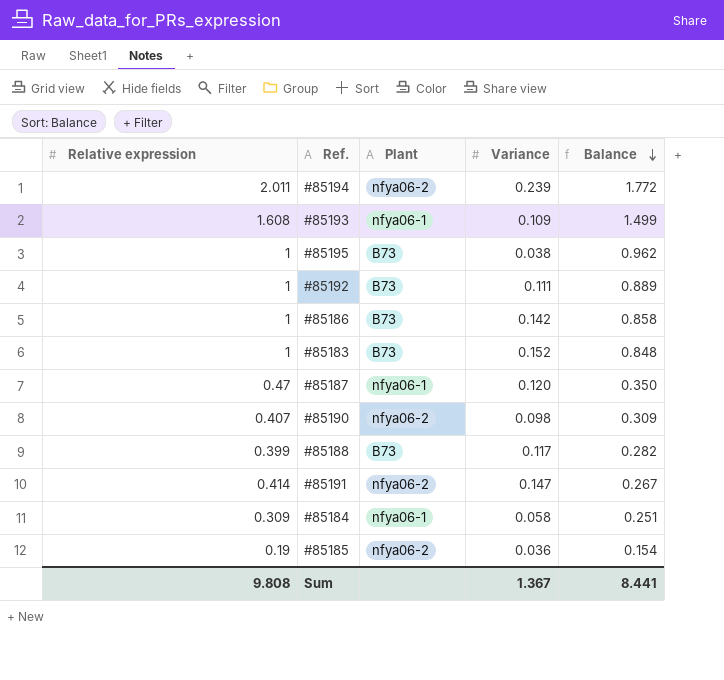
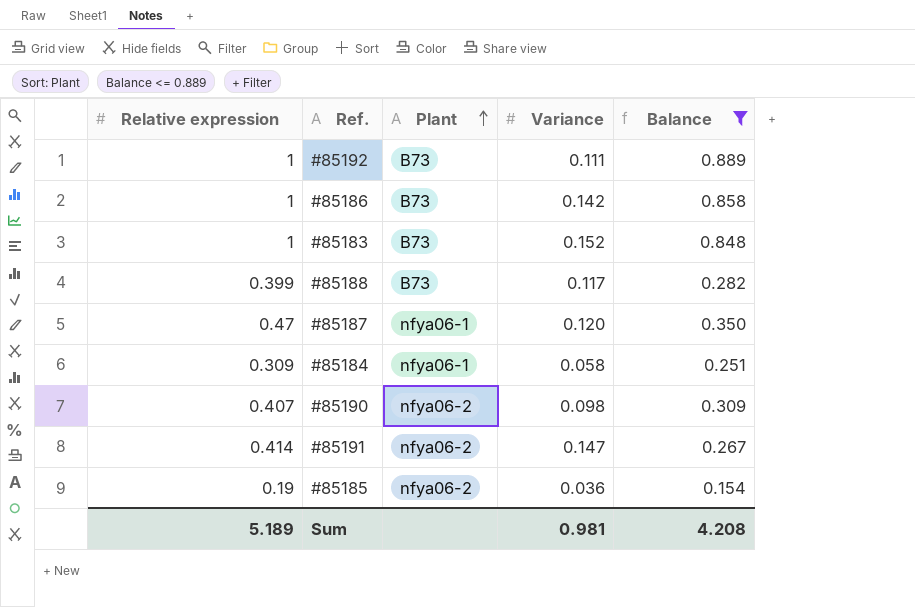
filter: none -> Balance <= 0.889
row order: Balance descending -> Plant ascending
Sum | Relative expression: 9.808 -> 5.189
Sum | Variance: 1.367 -> 0.981
Sum | Balance: 8.441 -> 4.208

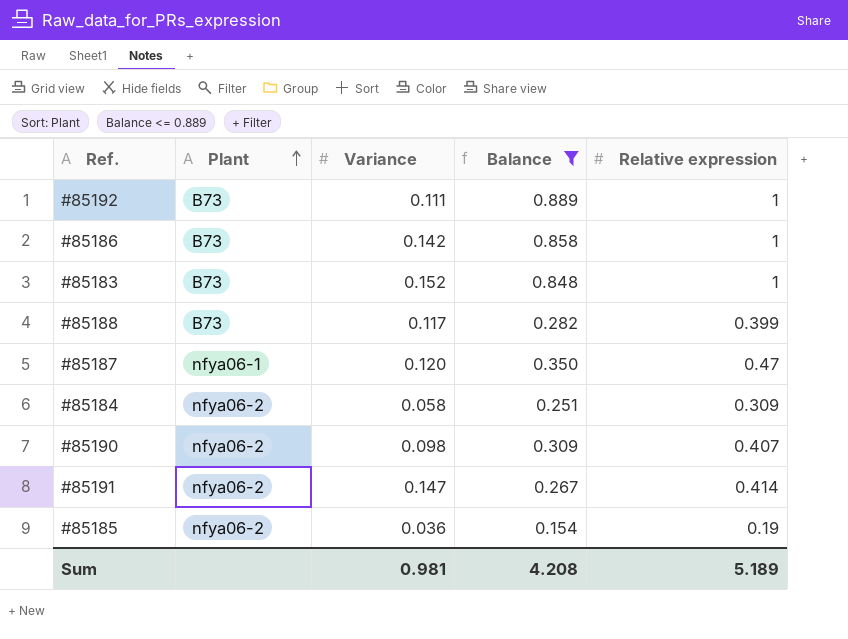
column Relative expression | position: 1 -> 5
#85184 | Plant: nfya06-1 -> nfya06-2

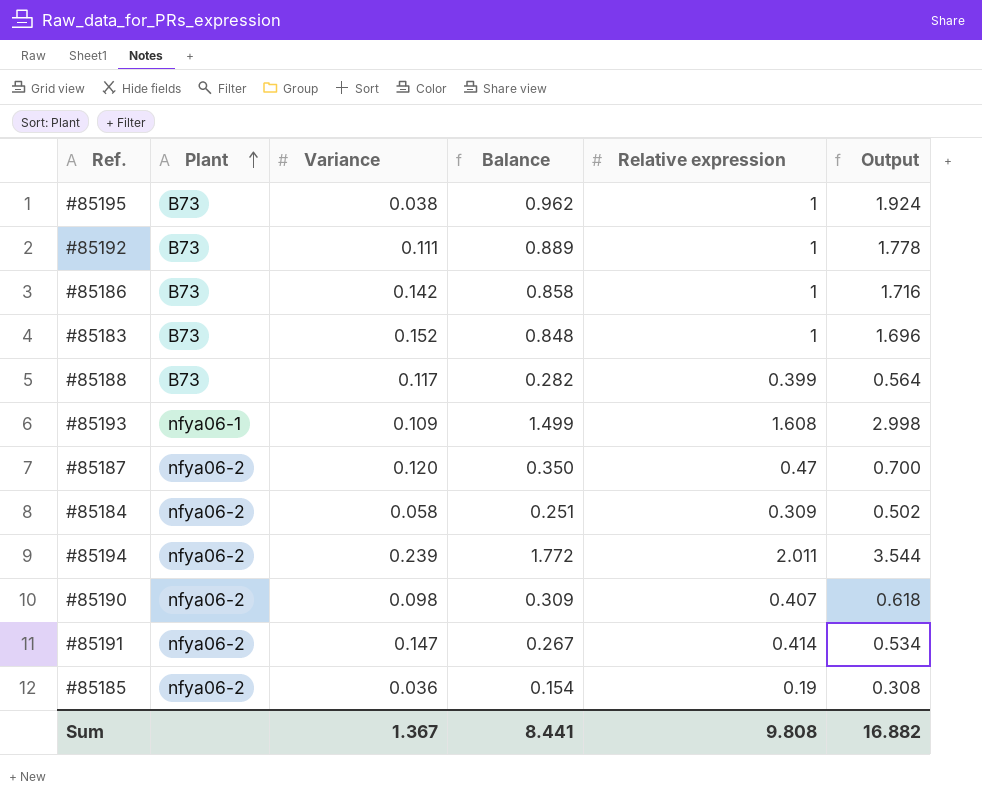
filter: Balance <= 0.889 -> none
column Output | formula: none -> [Balance] * 2
#85187 | Plant: nfya06-1 -> nfya06-2
Sum | Variance: 0.981 -> 1.367
Sum | Balance: 4.208 -> 8.441
Sum | Relative expression: 5.189 -> 9.808

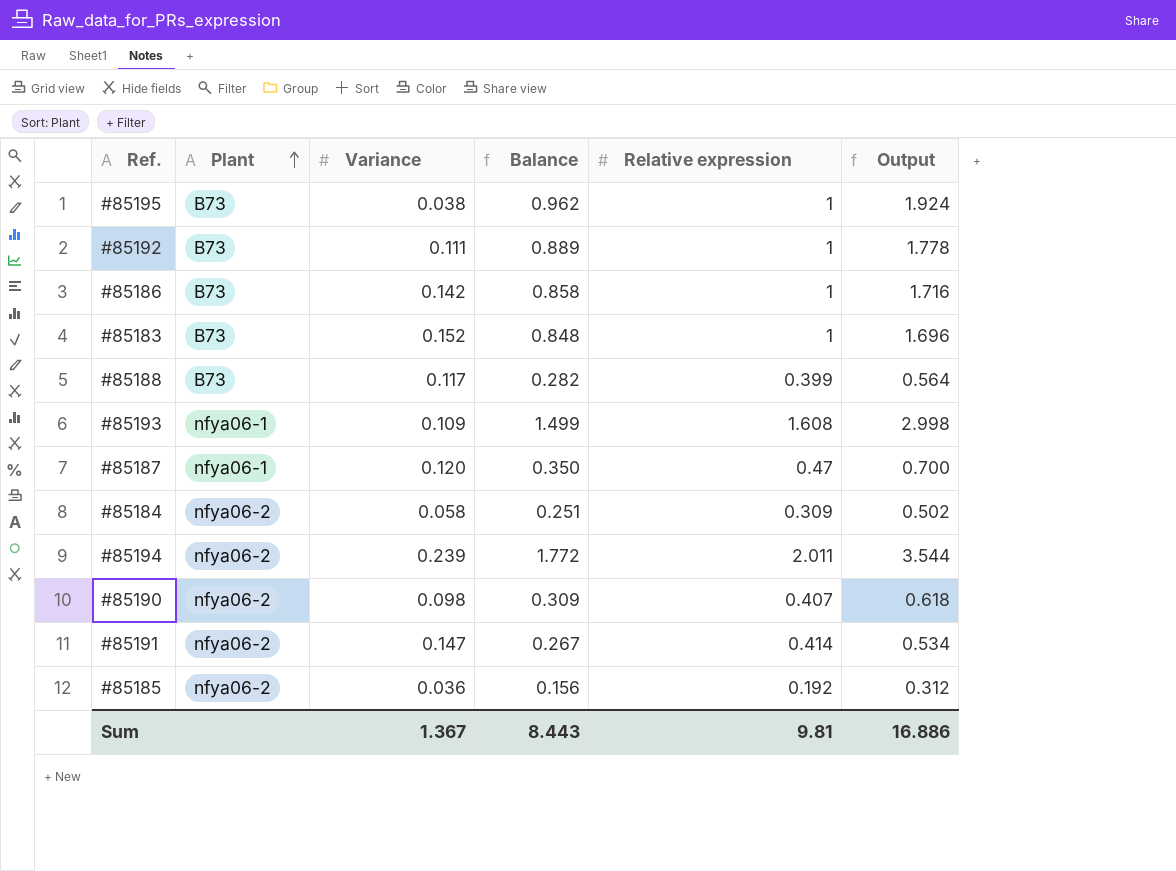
#85187 | Plant: nfya06-2 -> nfya06-1
#85185 | Balance: 0.154 -> 0.156
#85185 | Relative expression: 0.19 -> 0.192
#85185 | Output: 0.308 -> 0.312
Sum | Balance: 8.441 -> 8.443
Sum | Relative expression: 9.808 -> 9.81
Sum | Output: 16.882 -> 16.886

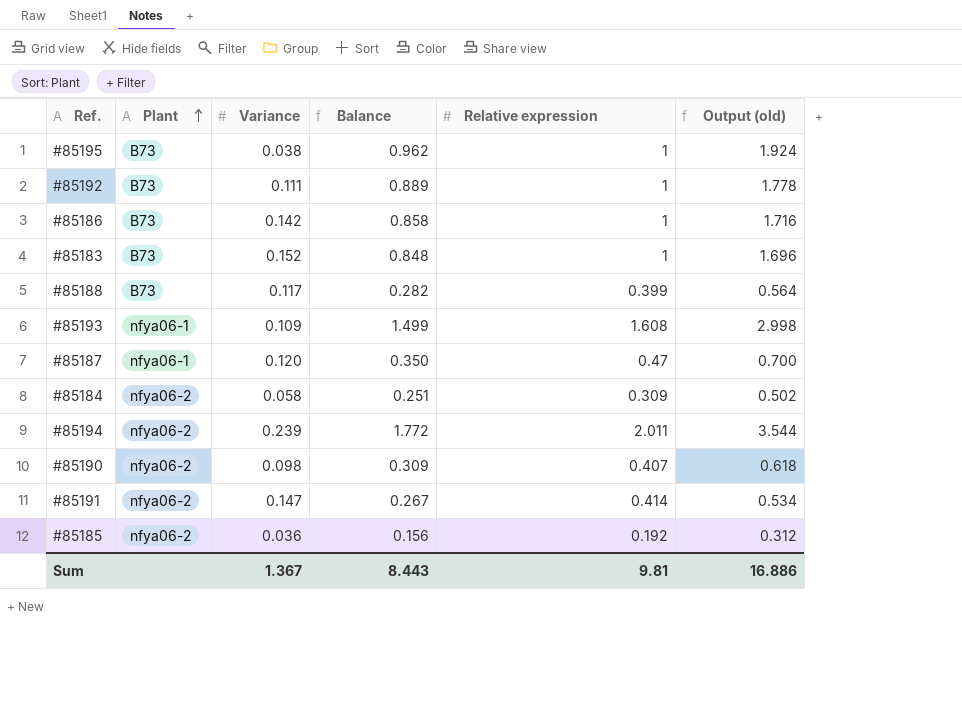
column name: Output -> Output (old)

